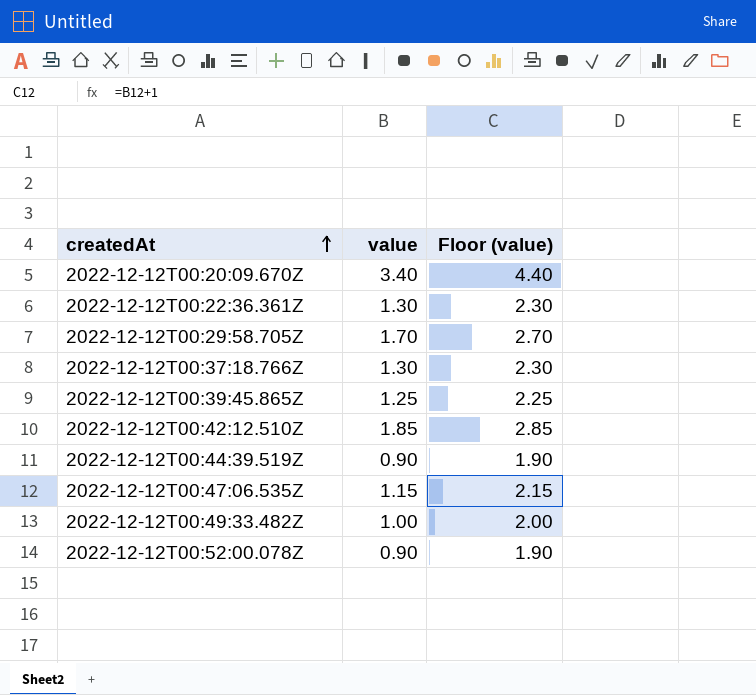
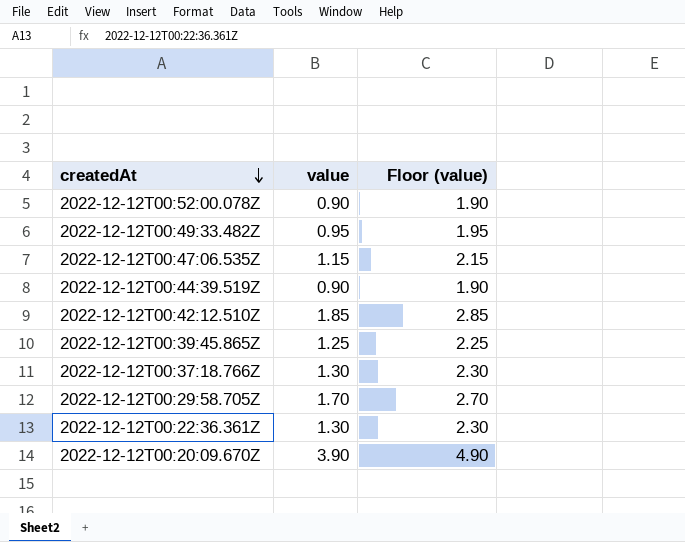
row order: createdAt ascending -> createdAt descending
2022-12-12T00:49:33.482Z | value: 1.00 -> 0.95
2022-12-12T00:49:33.482Z | Floor (value): 2.00 -> 1.95
2022-12-12T00:20:09.670Z | value: 3.40 -> 3.90
2022-12-12T00:20:09.670Z | Floor (value): 4.40 -> 4.90

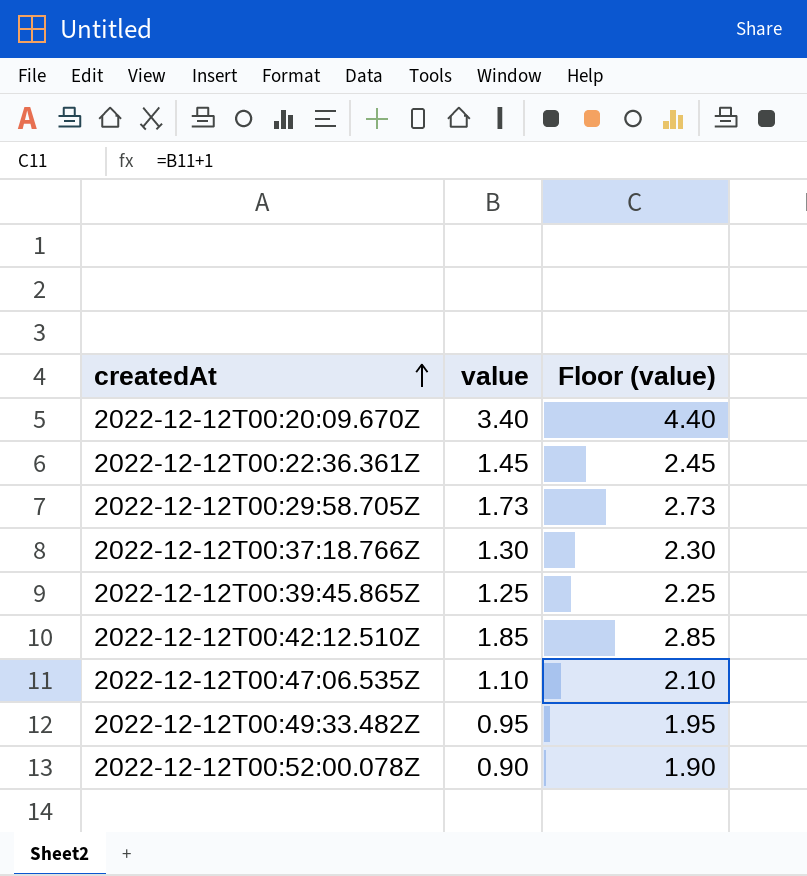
row order: createdAt descending -> createdAt ascending
row 2022-12-12T00:44:39.519Z: 0.90 | 1.90 -> none
2022-12-12T00:20:09.670Z | value: 3.90 -> 3.40
2022-12-12T00:20:09.670Z | Floor (value): 4.90 -> 4.40
2022-12-12T00:22:36.361Z | value: 1.30 -> 1.45
2022-12-12T00:22:36.361Z | Floor (value): 2.30 -> 2.45
2022-12-12T00:29:58.705Z | value: 1.70 -> 1.73
2022-12-12T00:29:58.705Z | Floor (value): 2.70 -> 2.73
2022-12-12T00:47:06.535Z | value: 1.15 -> 1.10
2022-12-12T00:47:06.535Z | Floor (value): 2.15 -> 2.10

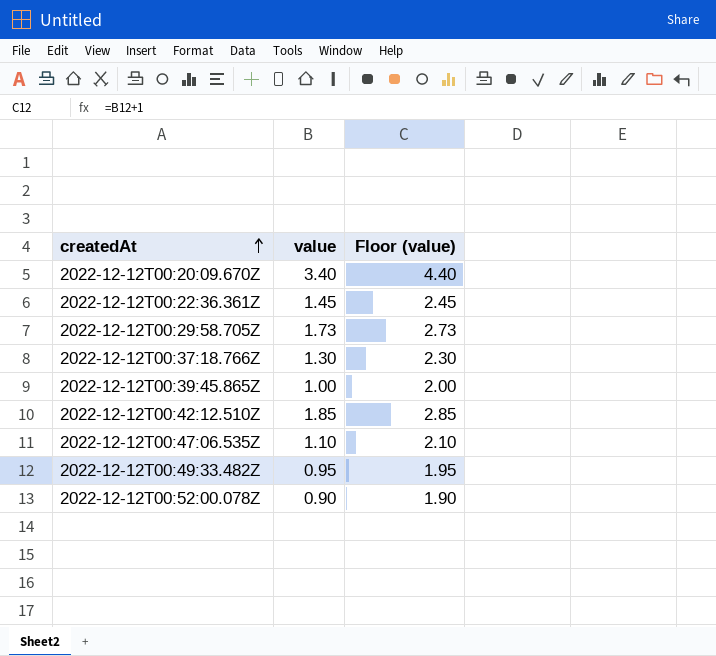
2022-12-12T00:39:45.865Z | value: 1.25 -> 1.00
2022-12-12T00:39:45.865Z | Floor (value): 2.25 -> 2.00

